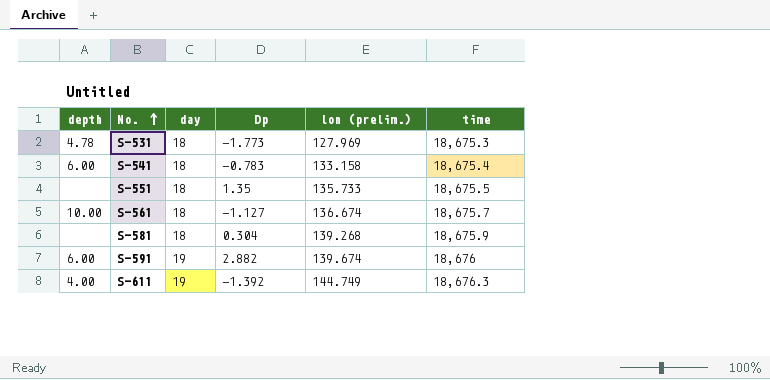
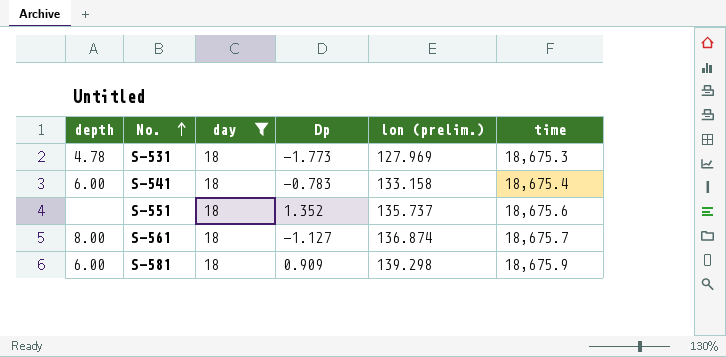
filter: none -> day = 18
S-551 | Dp: 1.35 -> 1.352
S-551 | lon (prelim.): 135.733 -> 135.737
S-551 | time: 18,675.5 -> 18,675.6
S-561 | depth: 10.00 -> 8.00
S-561 | lon (prelim.): 136.674 -> 136.874
S-581 | depth: none -> 6.00
S-581 | Dp: 0.304 -> 0.909
S-581 | lon (prelim.): 139.268 -> 139.298

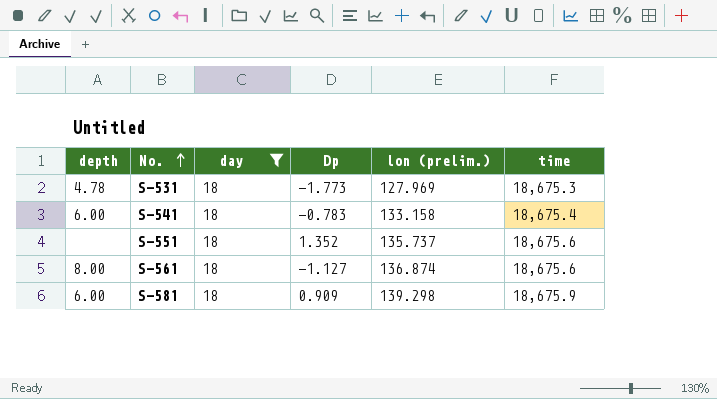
S-561 | time: 18,675.7 -> 18,675.6

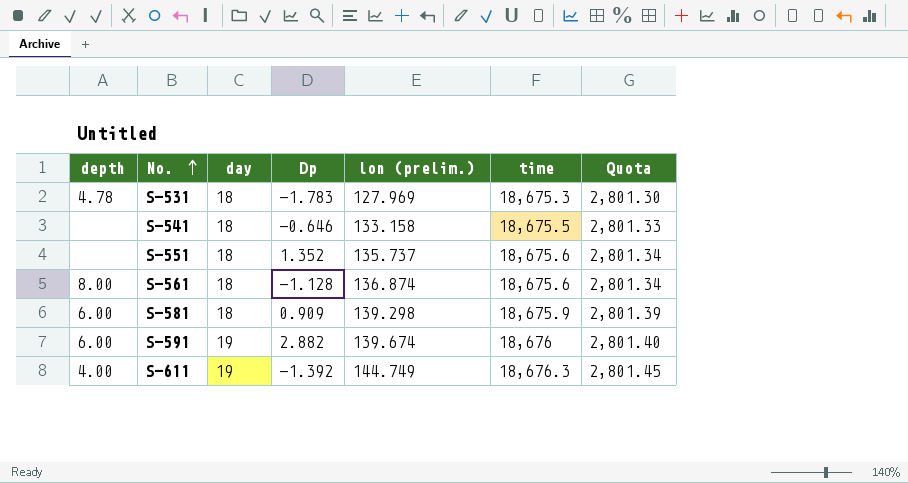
filter: day = 18 -> none
column Quota | formula: none -> [time] * 0.15
S-531 | Dp: -1.773 -> -1.783
S-541 | depth: 6.00 -> none
S-541 | Dp: -0.783 -> -0.646
S-541 | time: 18,675.4 -> 18,675.5
S-561 | Dp: -1.127 -> -1.128

